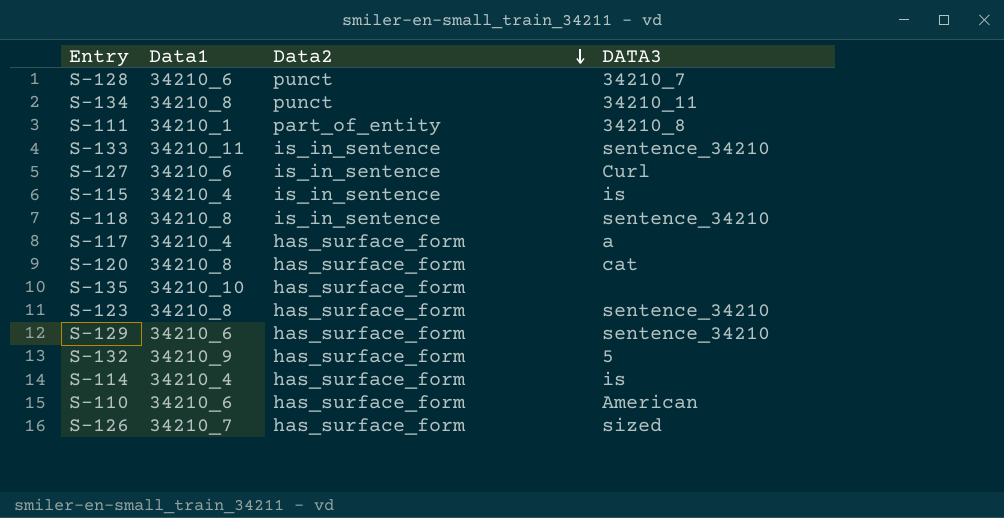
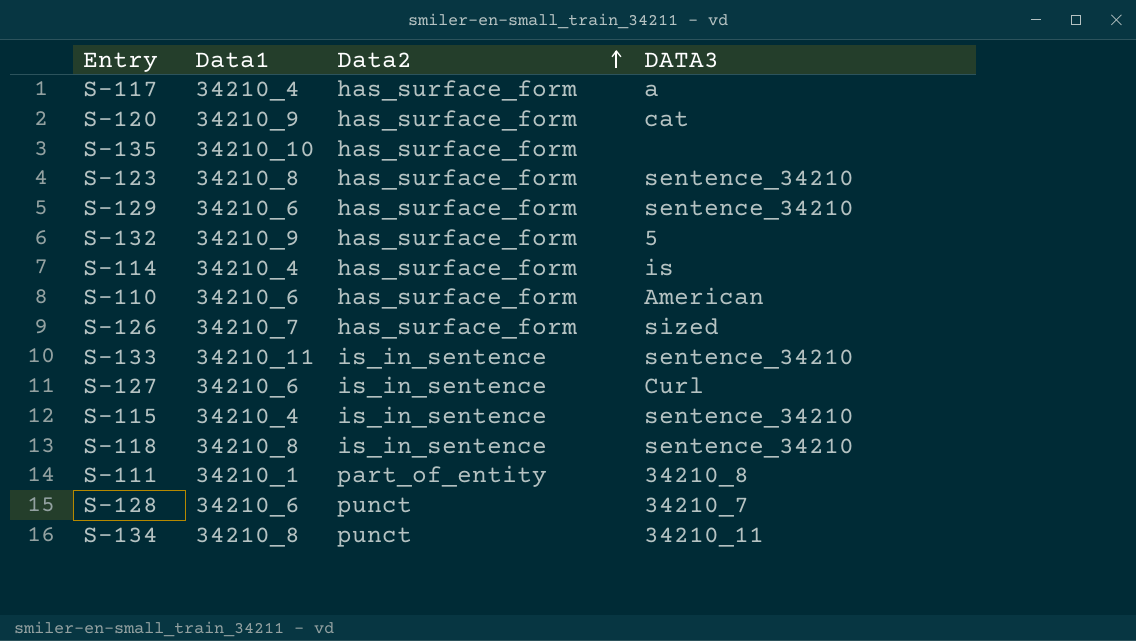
row order: Data2 descending -> Data2 ascending
S-120 | Data1: 34210_8 -> 34210_9
S-115 | DATA3: is -> sentence_34210

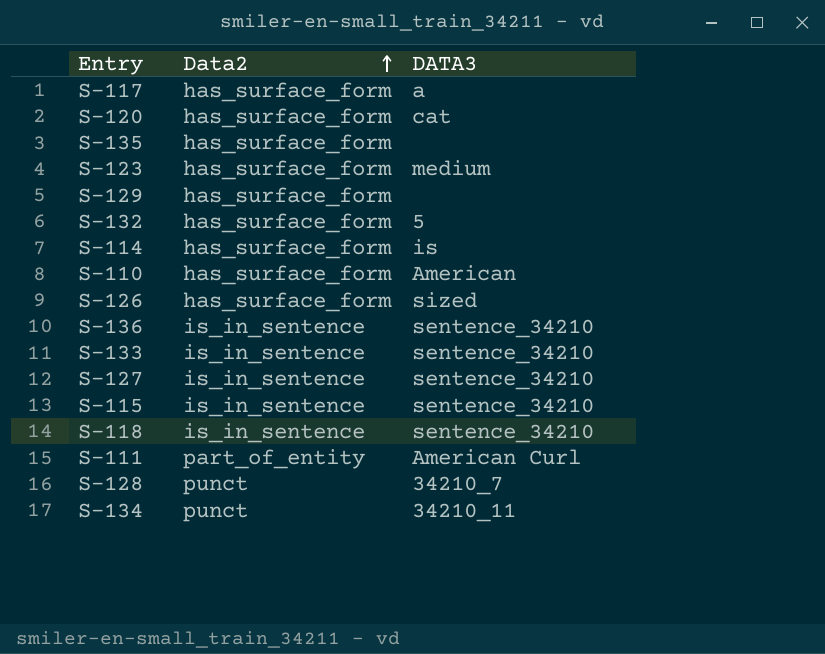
column Data1 | position: 2 -> none
S-123 | DATA3: sentence_34210 -> medium
S-129 | DATA3: sentence_34210 -> none
row S-136: none -> is_in_sentence | sentence_34210
S-127 | DATA3: Curl -> sentence_34210
S-111 | DATA3: 34210_8 -> American Curl

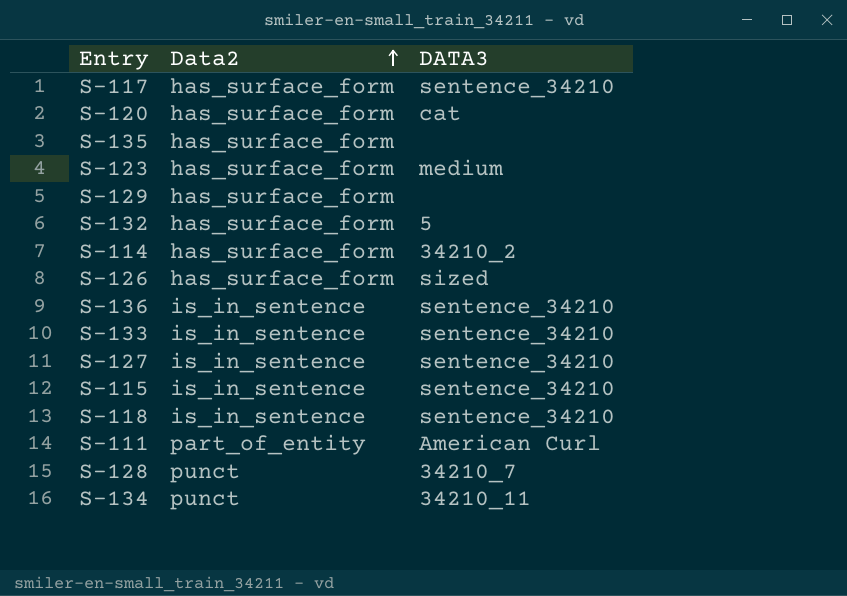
row S-110: has_surface_form | American -> none
S-117 | DATA3: a -> sentence_34210
S-114 | DATA3: is -> 34210_2

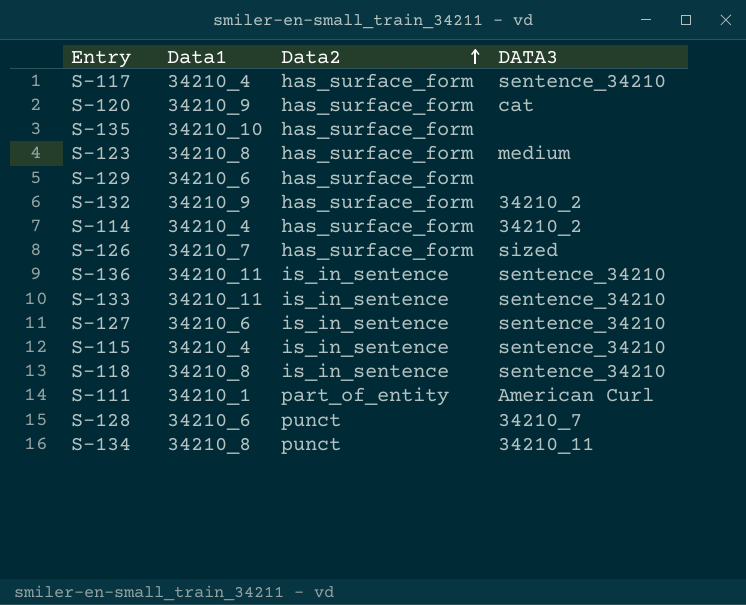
column Data1 | position: none -> 2
S-132 | DATA3: 5 -> 34210_2

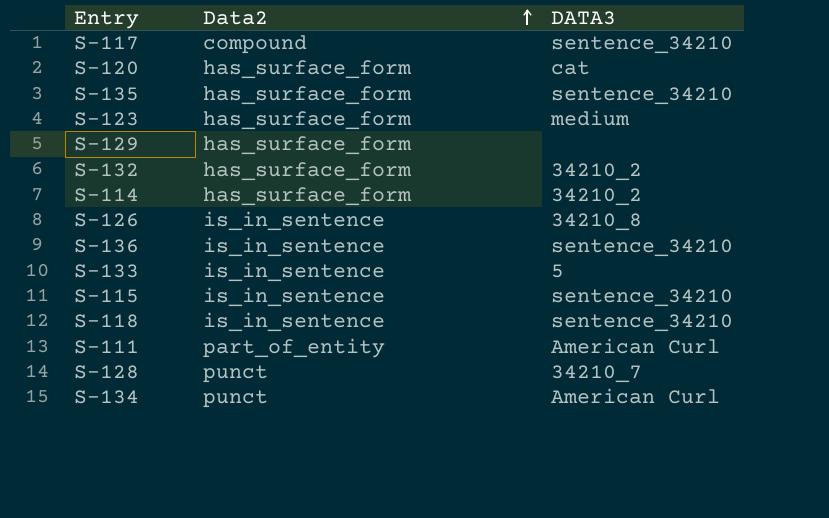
column Data1 | position: 2 -> none
row S-127: 34210_6 | is_in_sentence | sentence_34210 -> none
S-117 | Data2: has_surface_form -> compound
S-135 | DATA3: none -> sentence_34210
S-126 | Data2: has_surface_form -> is_in_sentence
S-126 | DATA3: sized -> 34210_8
S-133 | DATA3: sentence_34210 -> 5
S-134 | DATA3: 34210_11 -> American Curl

